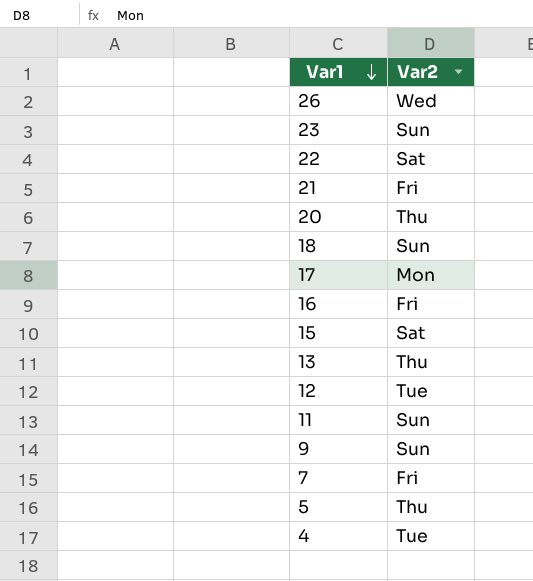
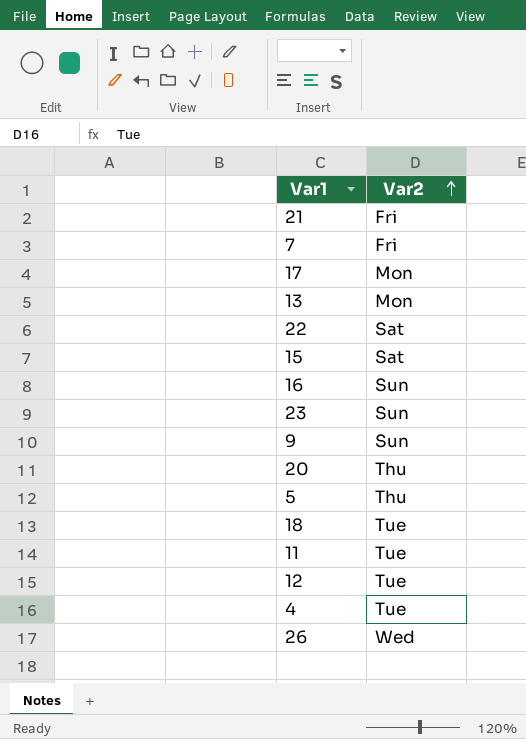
row order: Var1 descending -> Var2 ascending
13 | Var2: Thu -> Mon
16 | Var2: Fri -> Sun
18 | Var2: Sun -> Tue
11 | Var2: Sun -> Tue

